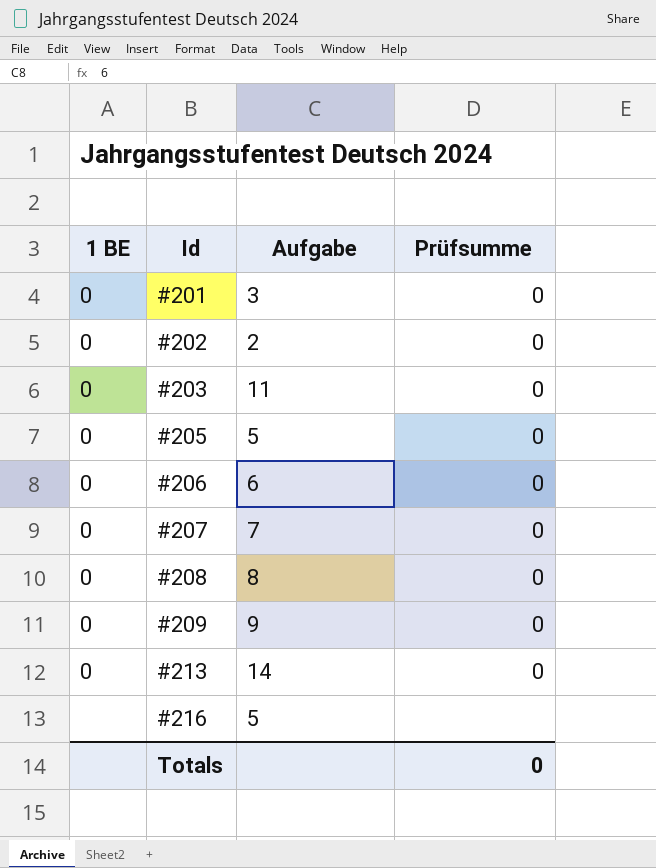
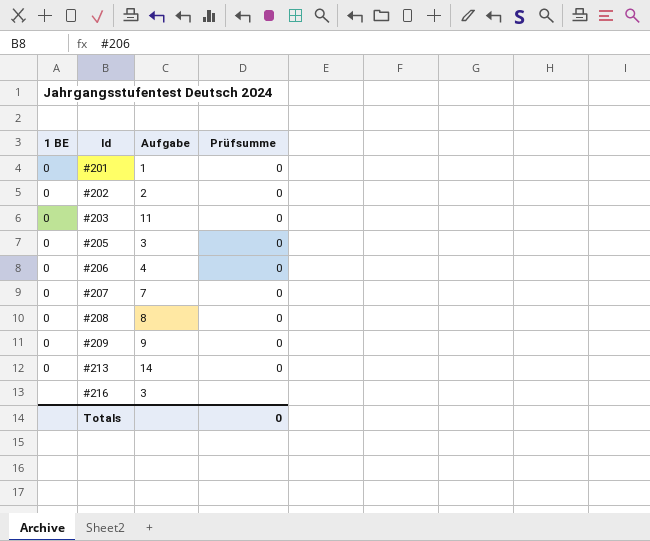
#201 | Aufgabe: 3 -> 1
#205 | Aufgabe: 5 -> 3
#206 | Aufgabe: 6 -> 4
#216 | Aufgabe: 5 -> 3

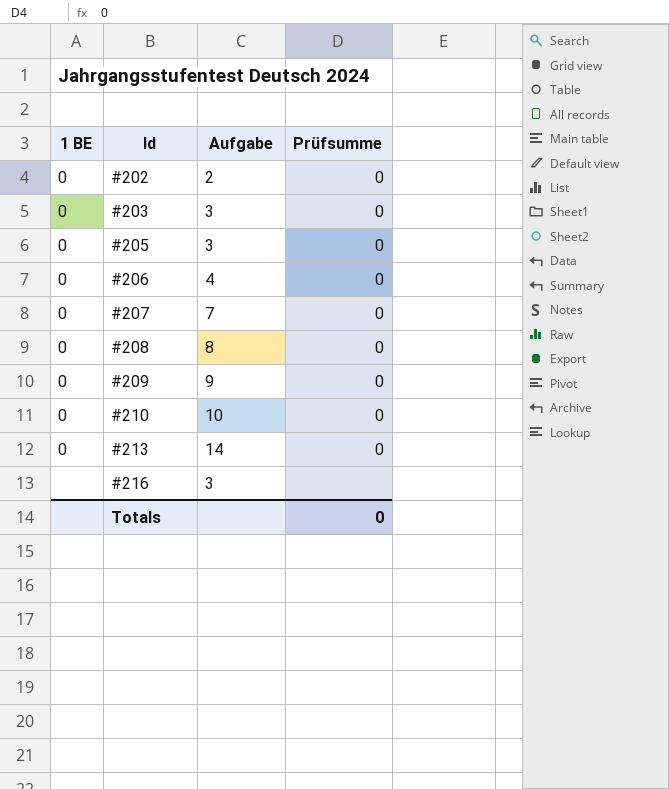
row #201: 0 | 1 | 0 -> none
#203 | Aufgabe: 11 -> 3
row #210: none -> 0 | 10 | 0

